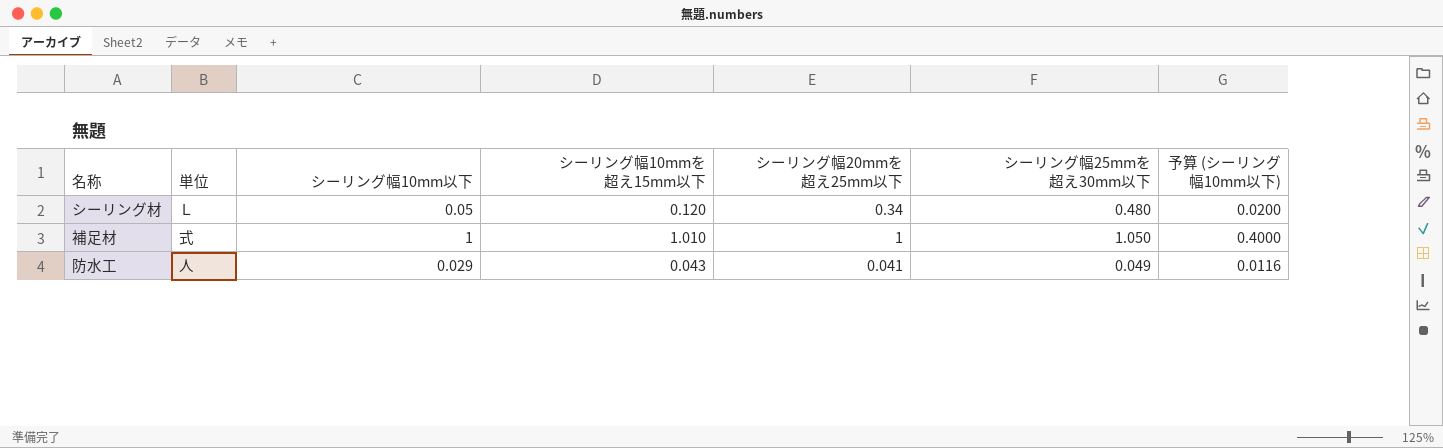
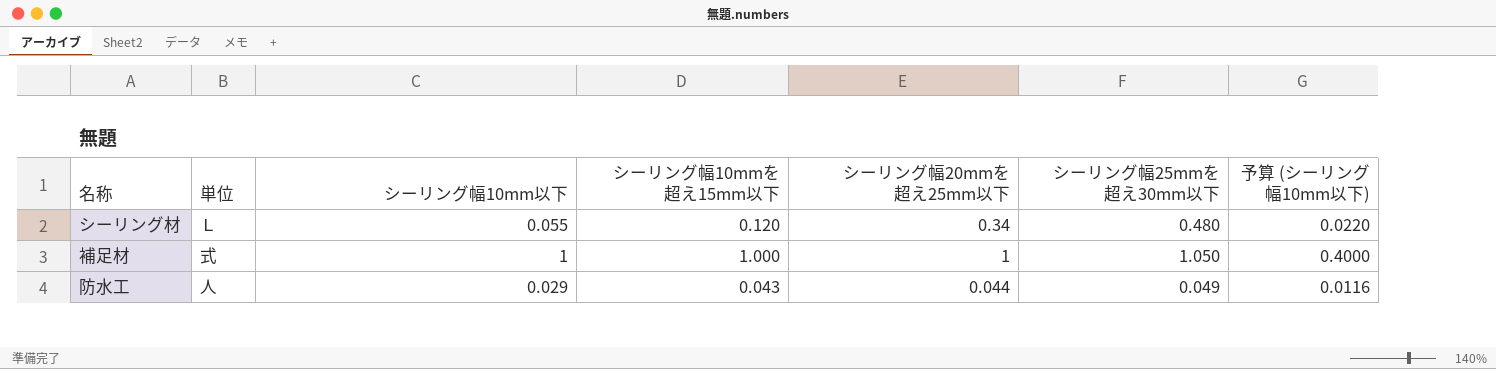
シーリング材 | シーリング幅10mm以下: 0.05 -> 0.055
シーリング材 | 予算 (シーリング幅10mm以下): 0.0200 -> 0.0220
補足材 | シーリング幅10mmを超え15mm以下: 1.010 -> 1.000
防水工 | シーリング幅20mmを超え25mm以下: 0.041 -> 0.044

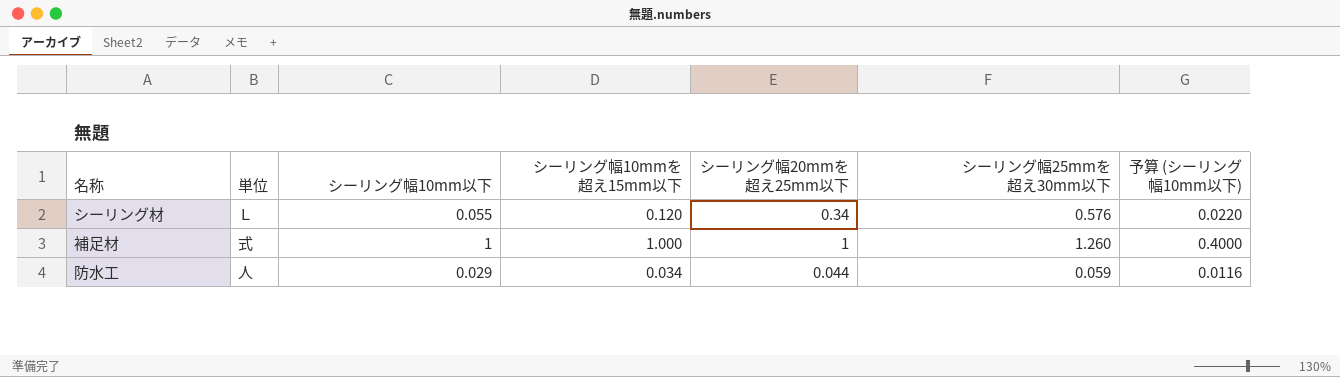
シーリング材 | シーリング幅25mmを超え30mm以下: 0.480 -> 0.576
補足材 | シーリング幅25mmを超え30mm以下: 1.050 -> 1.260
防水工 | シーリング幅10mmを超え15mm以下: 0.043 -> 0.034
防水工 | シーリング幅25mmを超え30mm以下: 0.049 -> 0.059

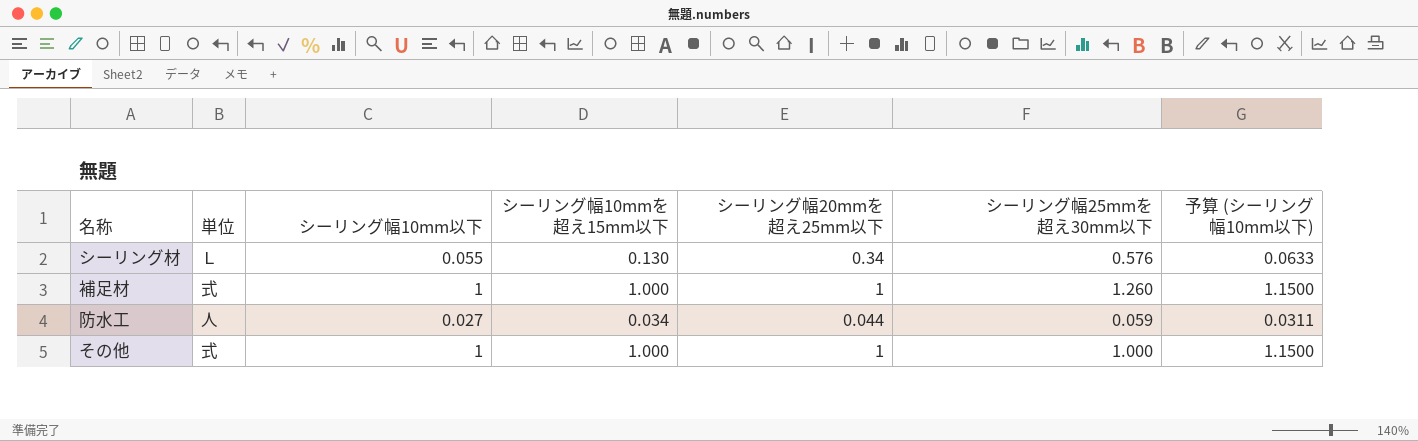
column 予算 (シーリング幅10mm以下) | formula: [シーリング幅10mm以下] * 0.4 -> [シーリング幅10mm以下] * 1.15
シーリング材 | シーリング幅10mmを超え15mm以下: 0.120 -> 0.130
防水工 | シーリング幅10mm以下: 0.029 -> 0.027
row その他: none -> 式 | 1 | 1.000 | 1 | 1.000 | 1.1500

